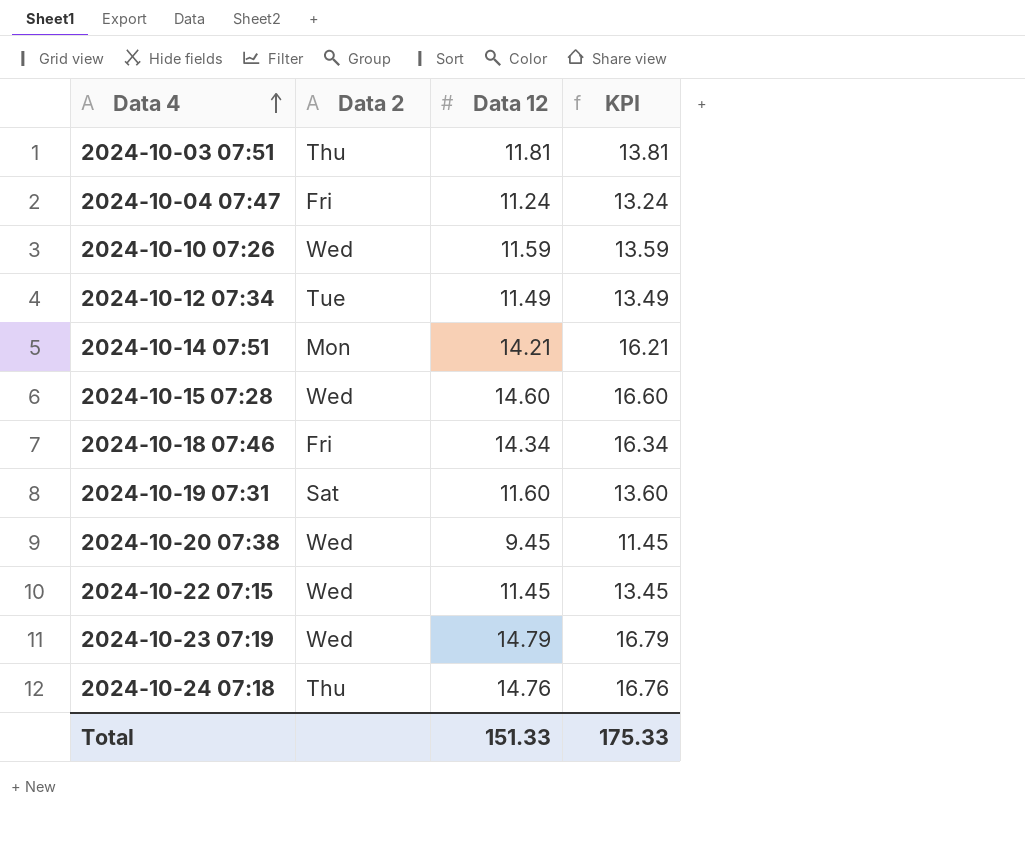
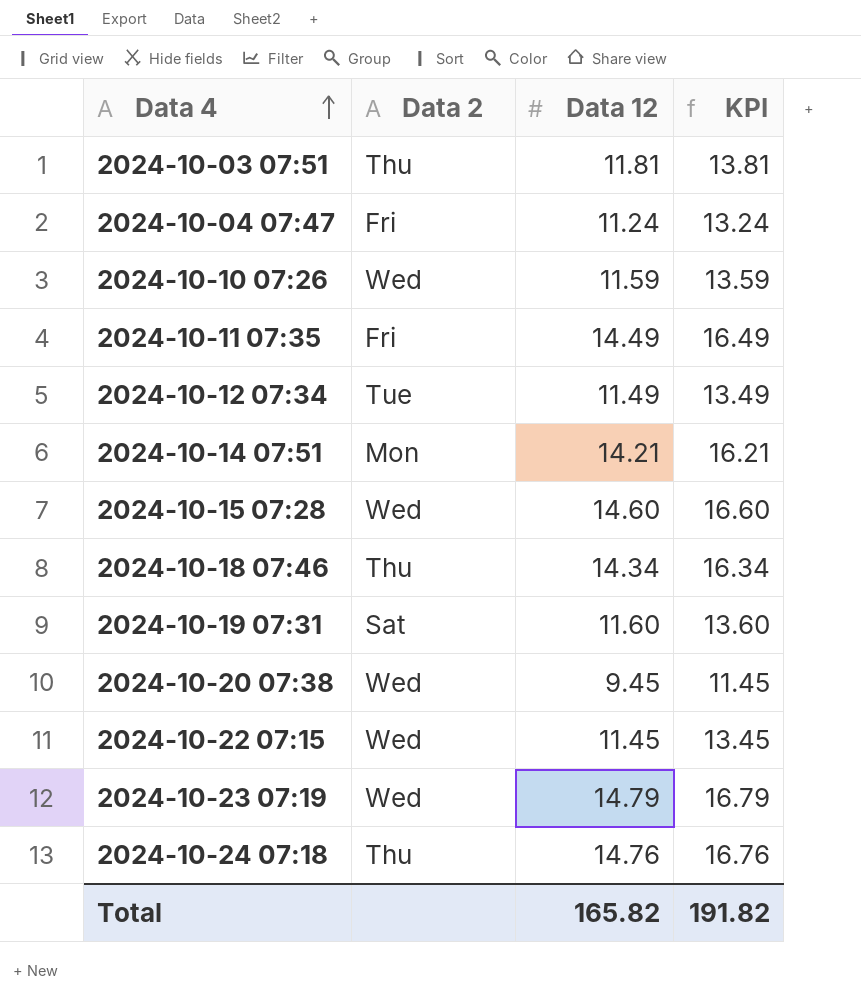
row 2024-10-11 07:35: none -> Fri | 14.49 | 16.49
2024-10-18 07:46 | Data 2: Fri -> Thu
Total | Data 12: 151.33 -> 165.82
Total | KPI: 175.33 -> 191.82

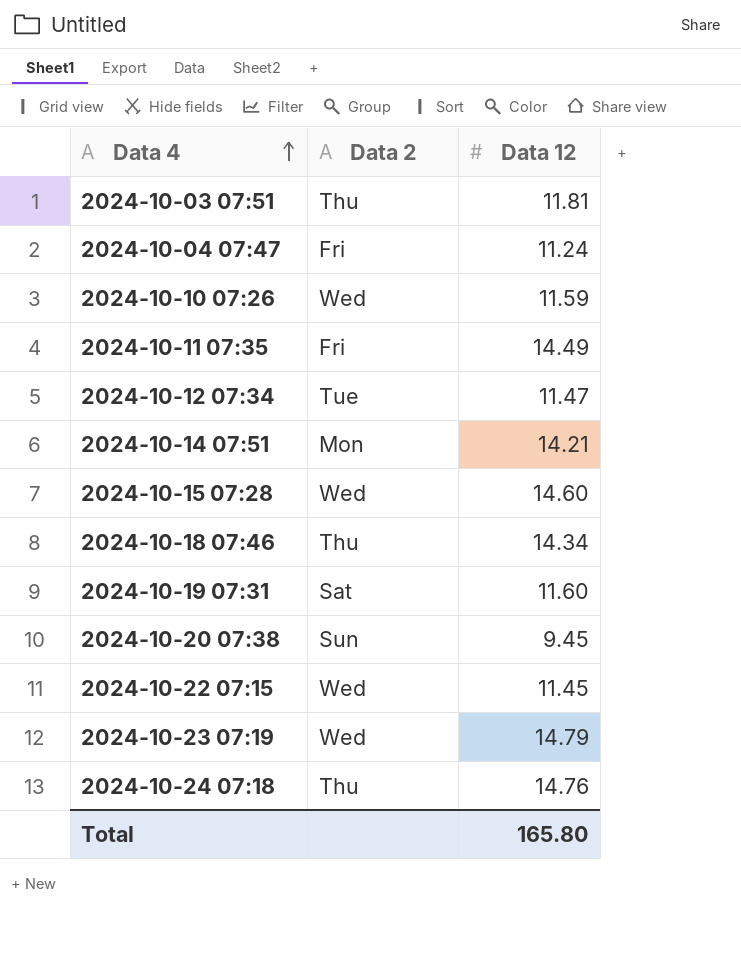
column KPI | formula: [Data 12] + 2 -> none
2024-10-12 07:34 | Data 12: 11.49 -> 11.47
2024-10-20 07:38 | Data 2: Wed -> Sun
Total | Data 12: 165.82 -> 165.80

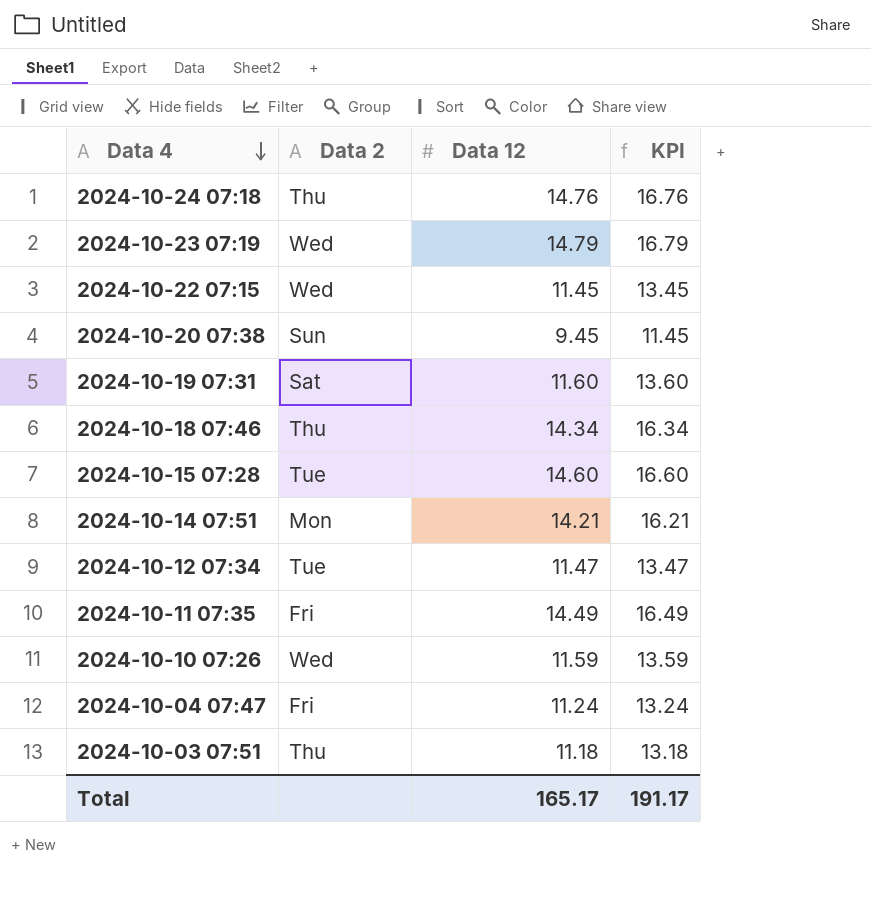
row order: Data 4 ascending -> Data 4 descending
column KPI | formula: none -> [Data 12] + 2
2024-10-15 07:28 | Data 2: Wed -> Tue
2024-10-03 07:51 | Data 12: 11.81 -> 11.18
Total | Data 12: 165.80 -> 165.17

